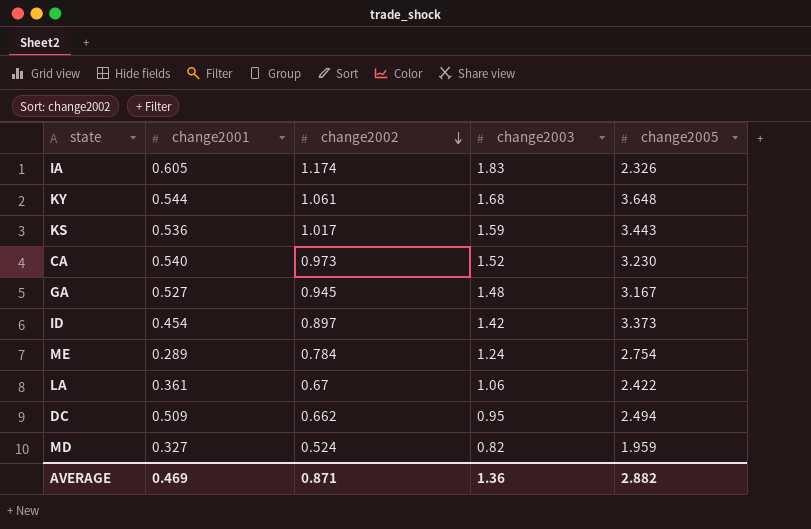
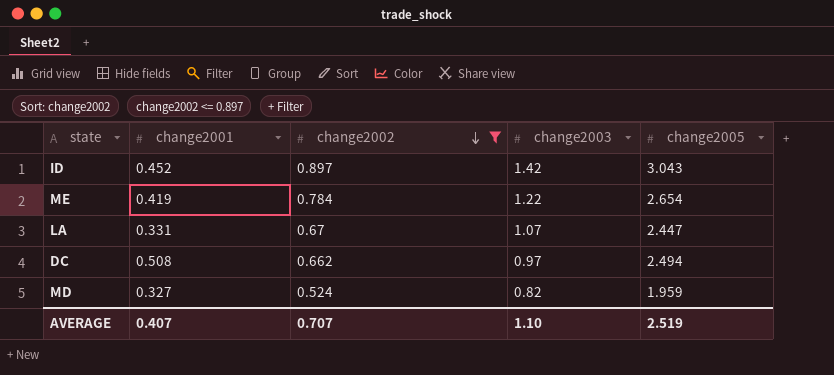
filter: none -> change2002 <= 0.897
ID | change2001: 0.454 -> 0.452
ID | change2005: 3.373 -> 3.043
ME | change2001: 0.289 -> 0.419
ME | change2003: 1.24 -> 1.22
ME | change2005: 2.754 -> 2.654
LA | change2001: 0.361 -> 0.331
LA | change2003: 1.06 -> 1.07
LA | change2005: 2.422 -> 2.447
DC | change2001: 0.509 -> 0.508
DC | change2003: 0.95 -> 0.97
AVERAGE | change2001: 0.469 -> 0.407
AVERAGE | change2002: 0.871 -> 0.707
AVERAGE | change2003: 1.36 -> 1.10
AVERAGE | change2005: 2.882 -> 2.519

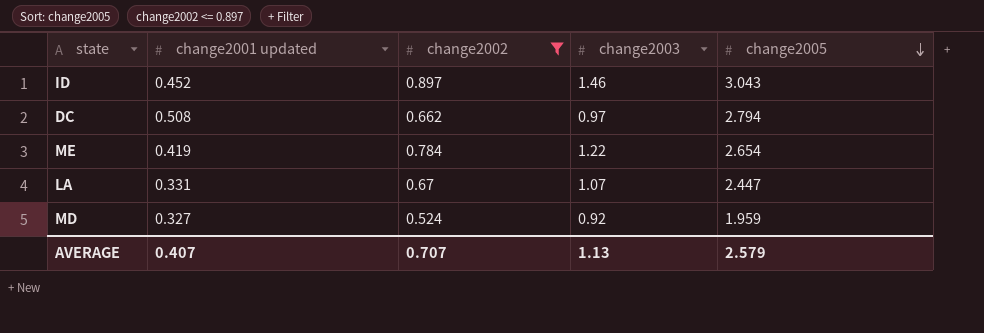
row order: change2002 descending -> change2005 descending
column name: change2001 -> change2001 updated
ID | change2003: 1.42 -> 1.46
DC | change2005: 2.494 -> 2.794
MD | change2003: 0.82 -> 0.92
AVERAGE | change2003: 1.10 -> 1.13
AVERAGE | change2005: 2.519 -> 2.579

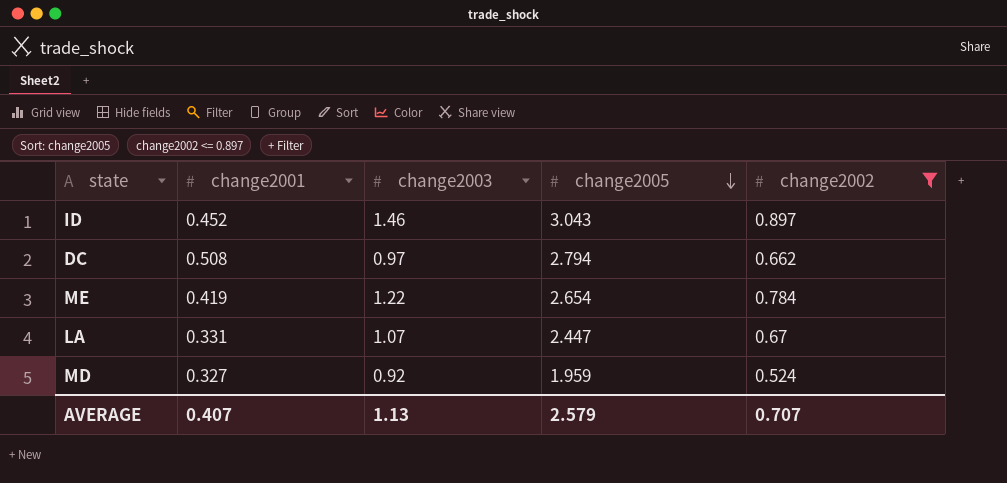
column name: change2001 updated -> change2001
column change2002 | position: 3 -> 5

